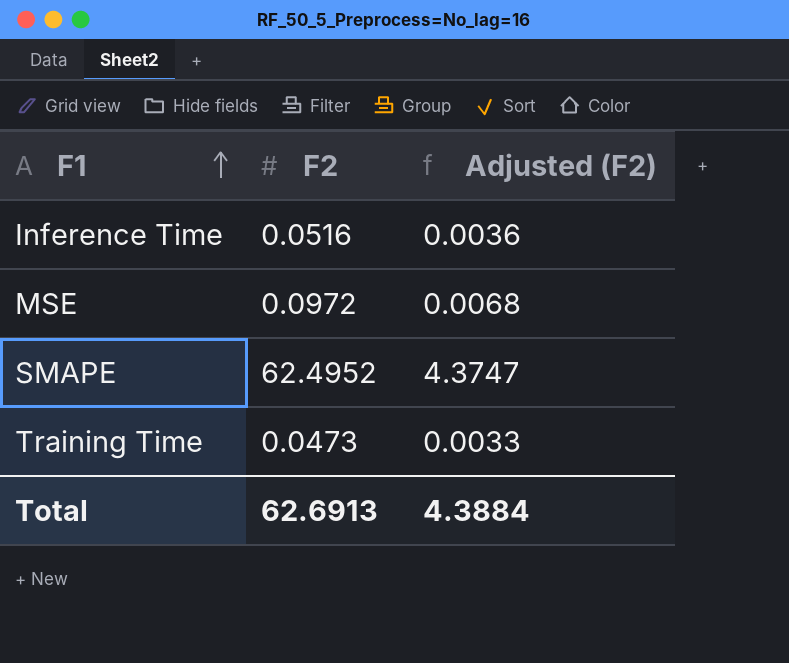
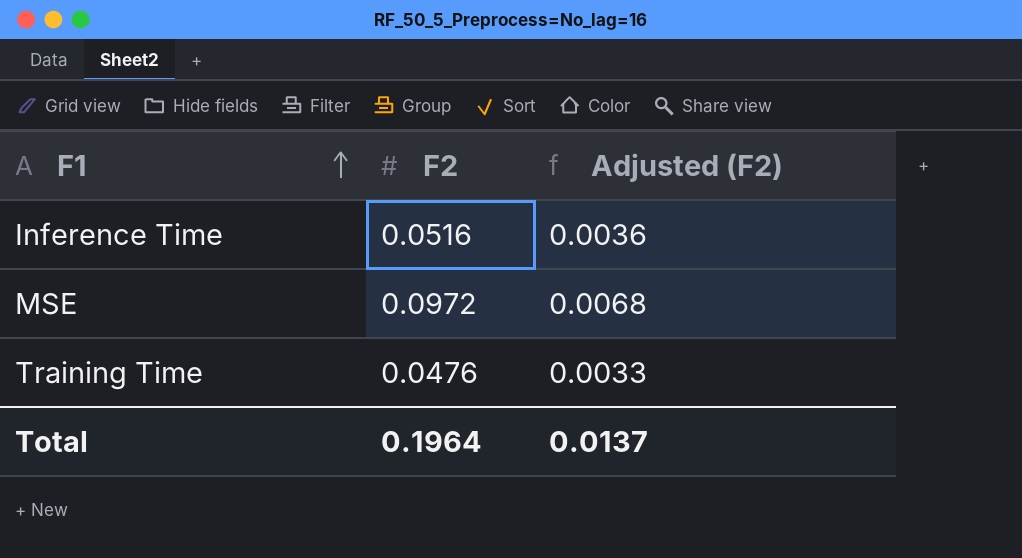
row SMAPE: 62.4952 | 4.3747 -> none
Training Time | F2: 0.0473 -> 0.0476
Total | F2: 62.6913 -> 0.1964
Total | Adjusted (F2): 4.3884 -> 0.0137

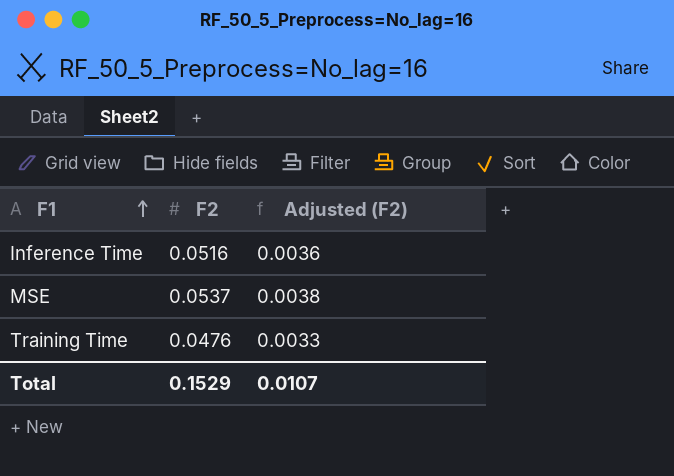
MSE | F2: 0.0972 -> 0.0537
MSE | Adjusted (F2): 0.0068 -> 0.0038
Total | F2: 0.1964 -> 0.1529
Total | Adjusted (F2): 0.0137 -> 0.0107

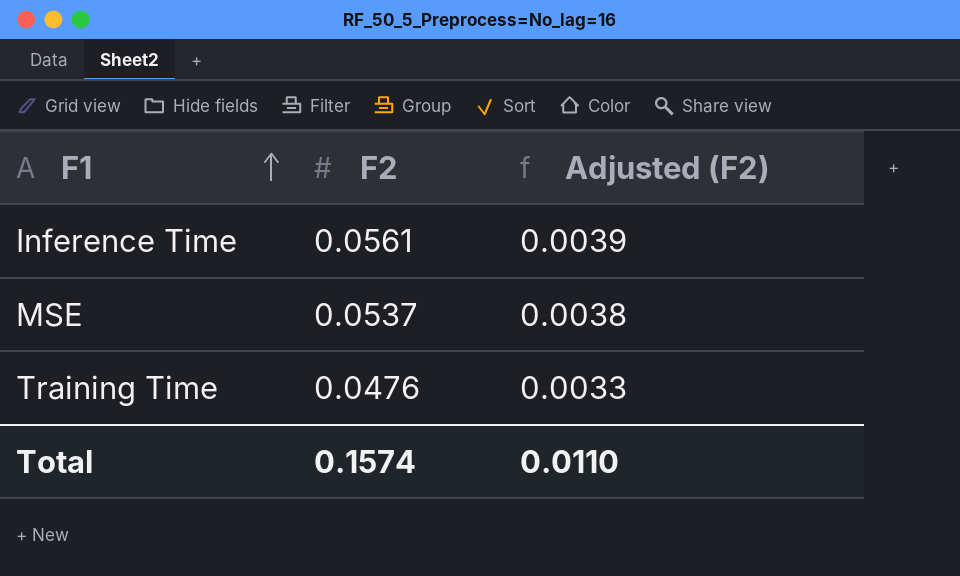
Inference Time | F2: 0.0516 -> 0.0561
Inference Time | Adjusted (F2): 0.0036 -> 0.0039
Total | F2: 0.1529 -> 0.1574
Total | Adjusted (F2): 0.0107 -> 0.0110

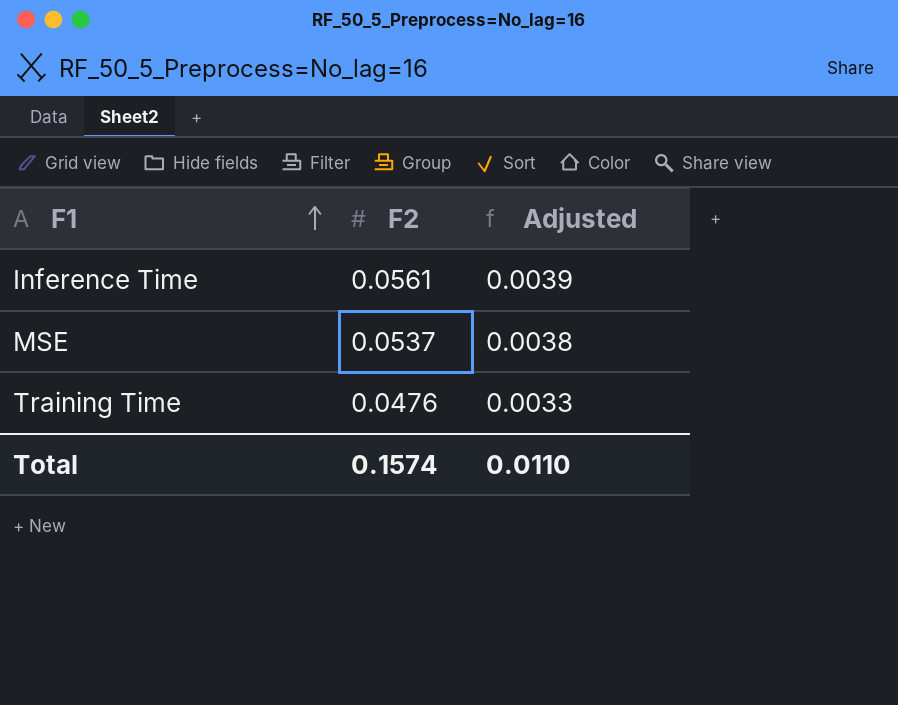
column name: Adjusted (F2) -> Adjusted

